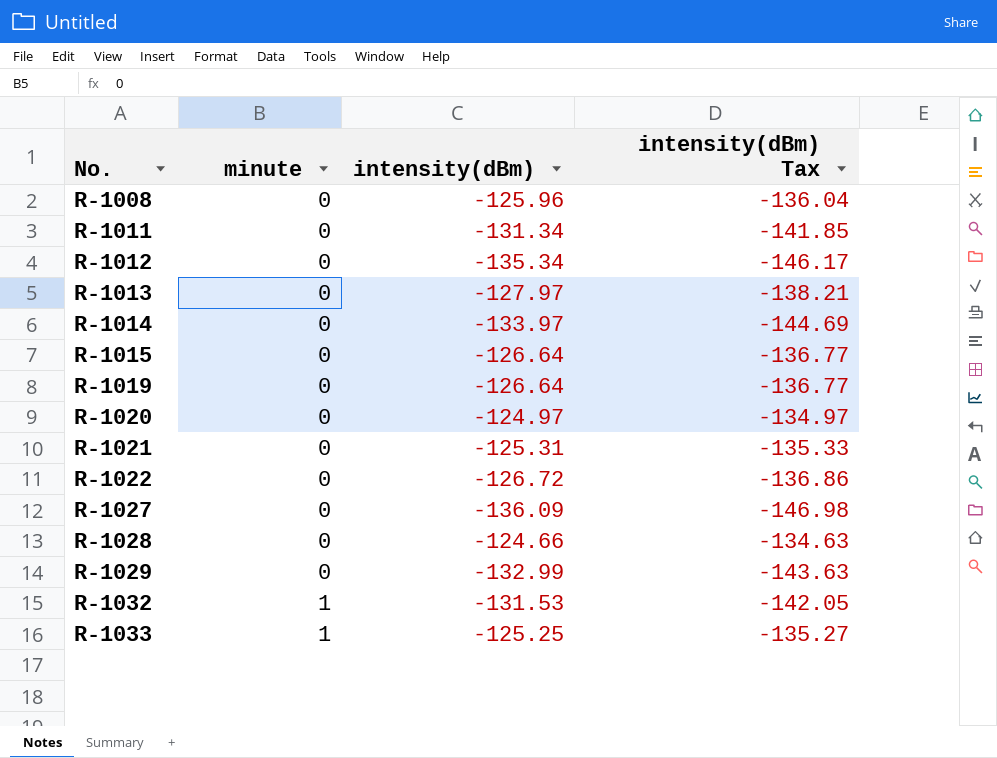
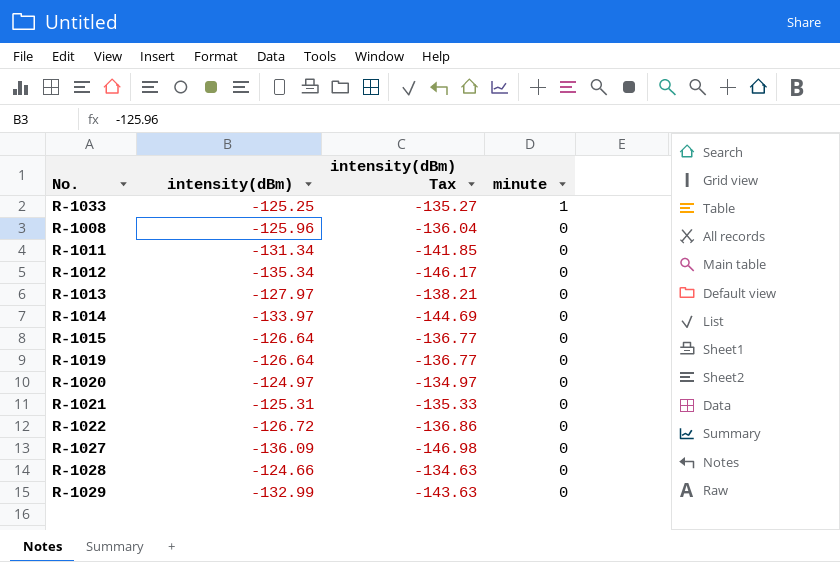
row order: No. ascending -> minute descending
column minute | position: 2 -> 4
row R-1032: 1 | -131.53 | -142.05 -> none

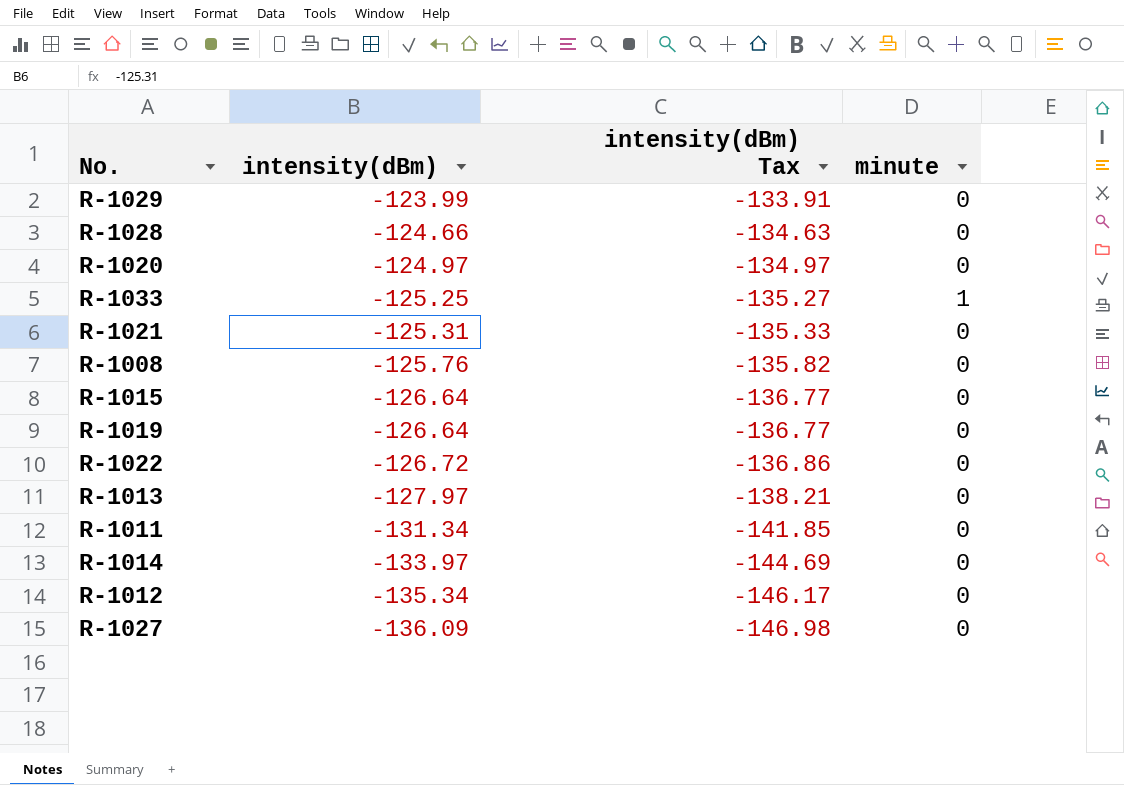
row order: minute descending -> intensity(dBm) descending
R-1029 | intensity(dBm): -132.99 -> -123.99
R-1029 | intensity(dBm) Tax: -143.63 -> -133.91
R-1008 | intensity(dBm): -125.96 -> -125.76
R-1008 | intensity(dBm) Tax: -136.04 -> -135.82

